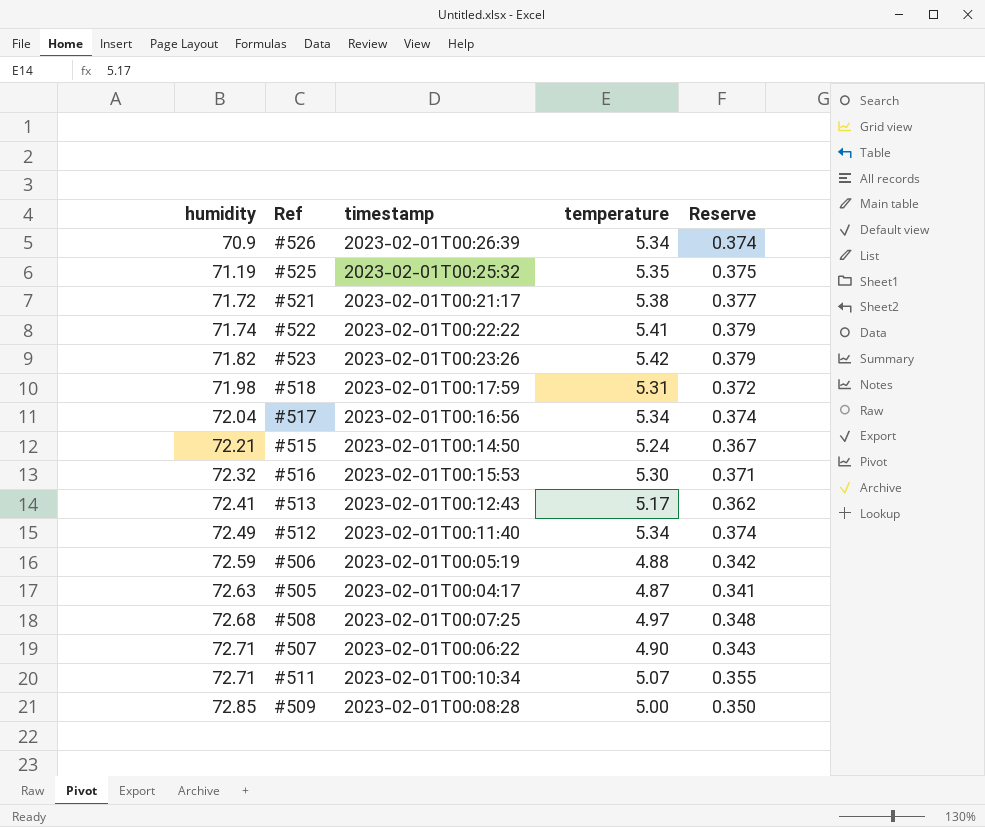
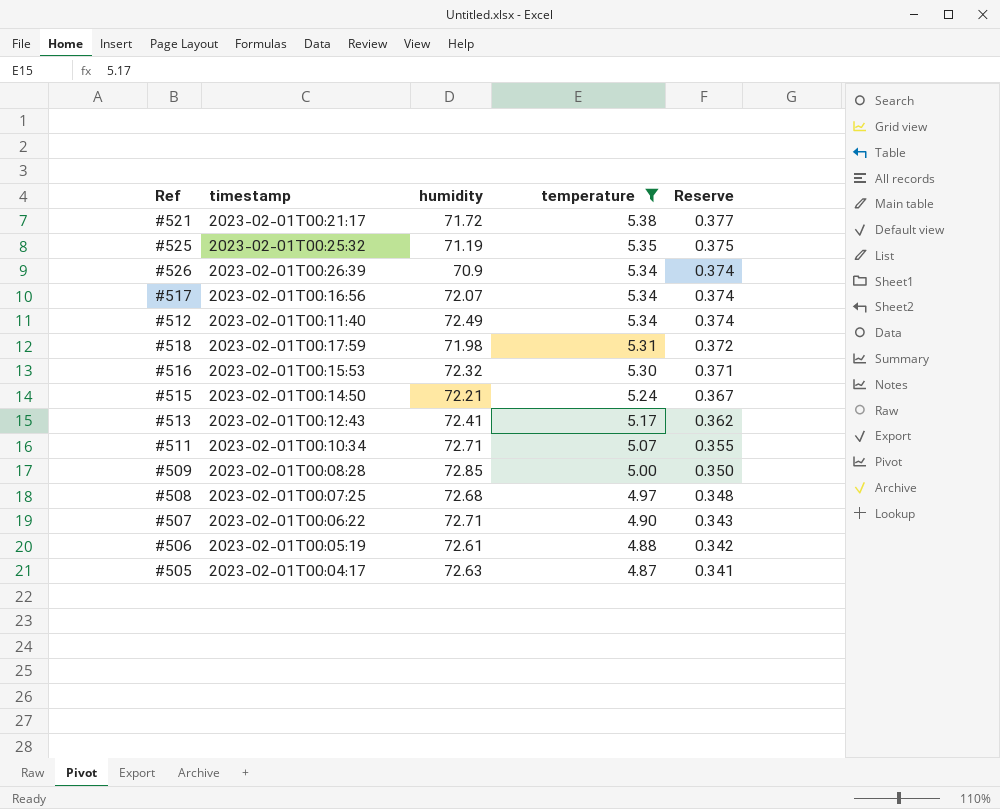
filter: none -> temperature <= 5.38
row order: humidity ascending -> temperature descending
column humidity | position: 1 -> 3
#517 | humidity: 72.04 -> 72.07
#506 | humidity: 72.59 -> 72.61

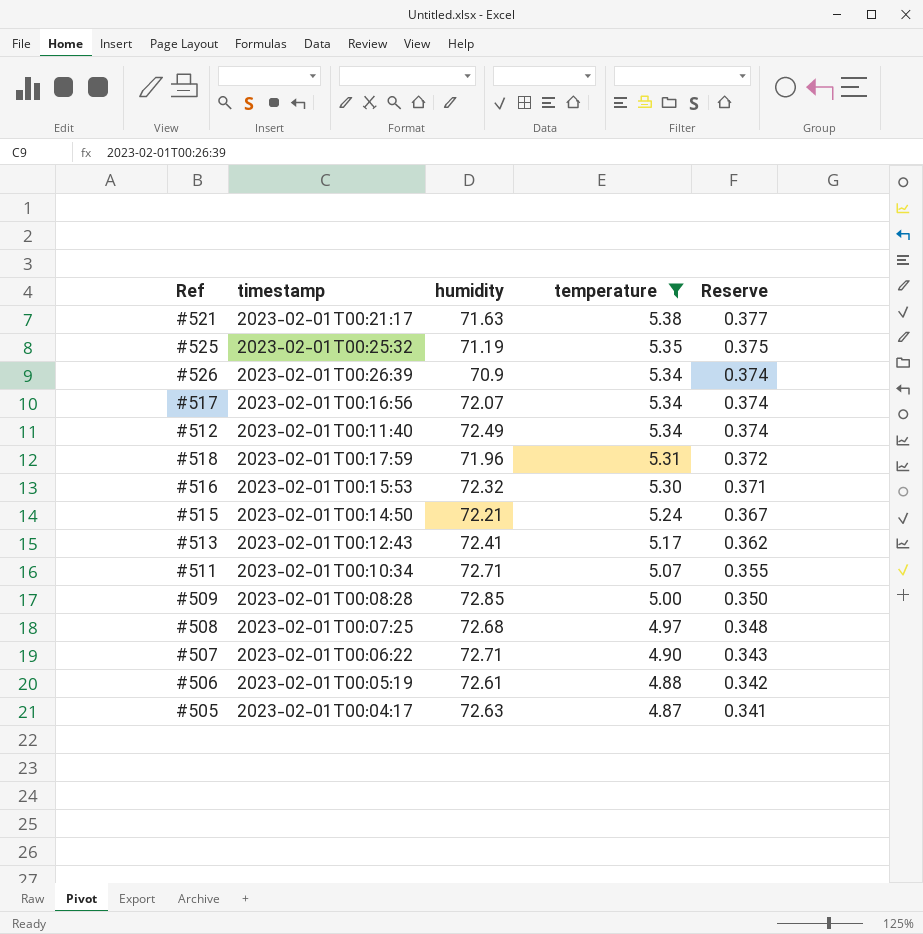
#521 | humidity: 71.72 -> 71.63
#518 | humidity: 71.98 -> 71.96

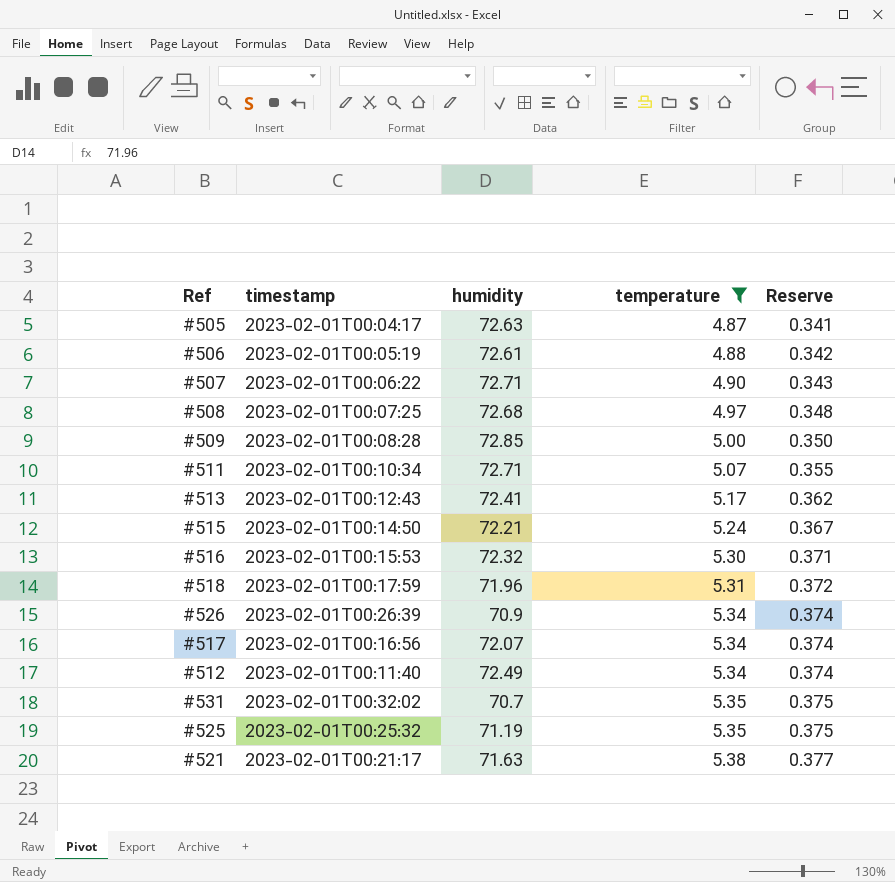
row order: temperature descending -> temperature ascending
row #531: none -> 2023-02-01T00:32:02 | 70.7 | 5.35 | 0.375

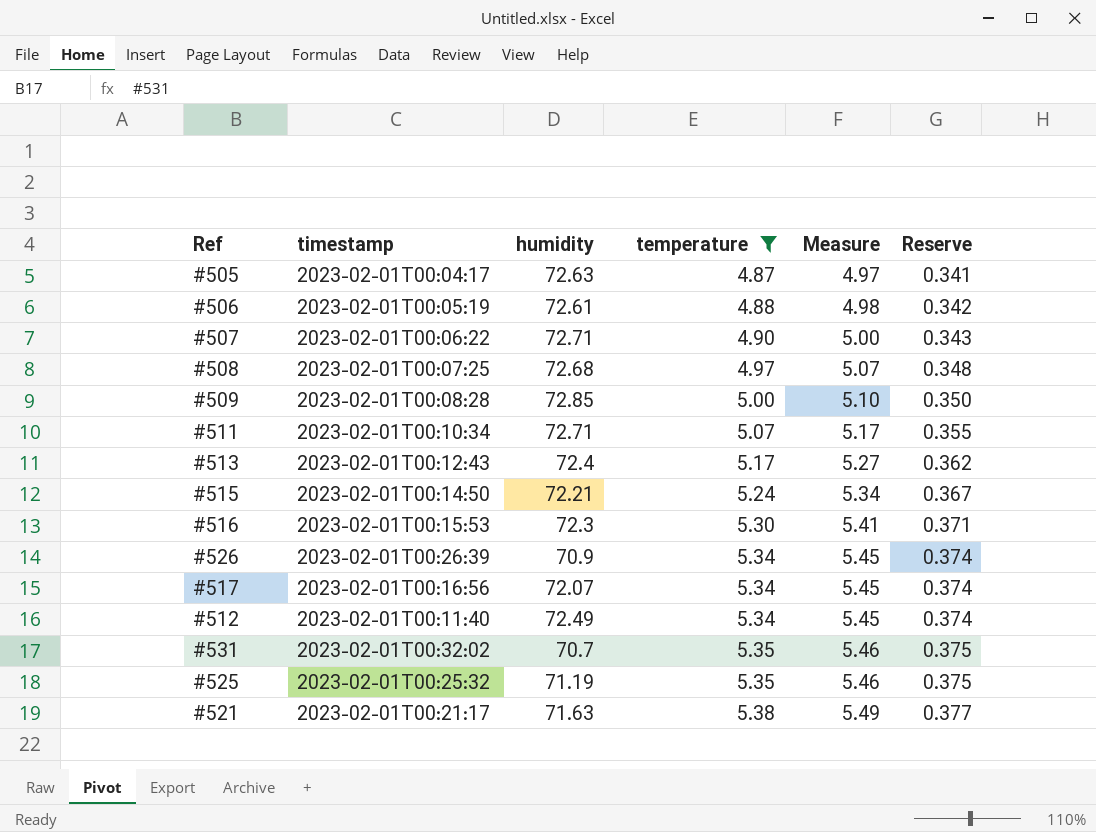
column Measure | formula: none -> [temperature] * 1.02
row #518: 2023-02-01T00:17:59 | 71.96 | 5.31 | 0.372 -> none
#513 | humidity: 72.41 -> 72.4
#516 | humidity: 72.32 -> 72.3

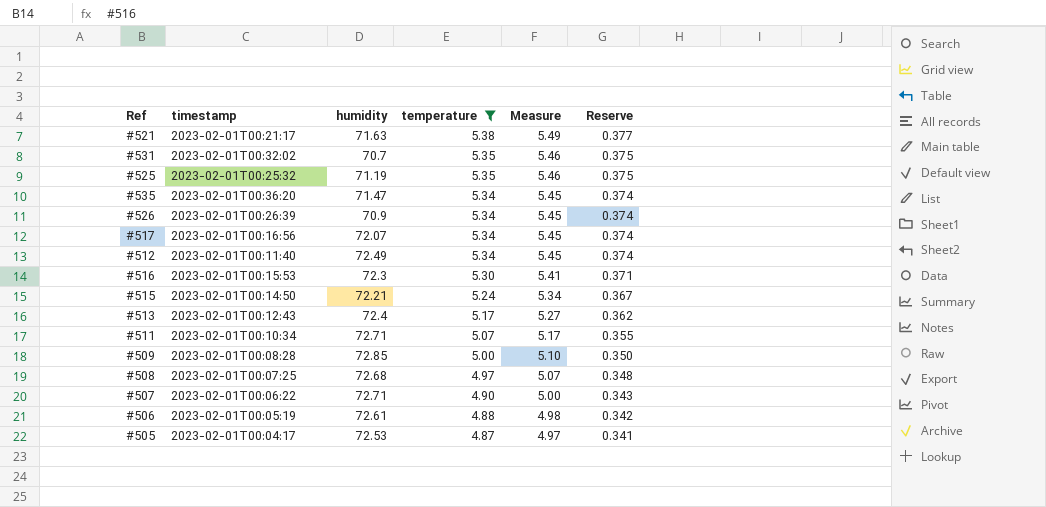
row order: temperature ascending -> temperature descending
row #535: none -> 2023-02-01T00:36:20 | 71.47 | 5.34 | 5.45 | 0.374
#505 | humidity: 72.63 -> 72.53

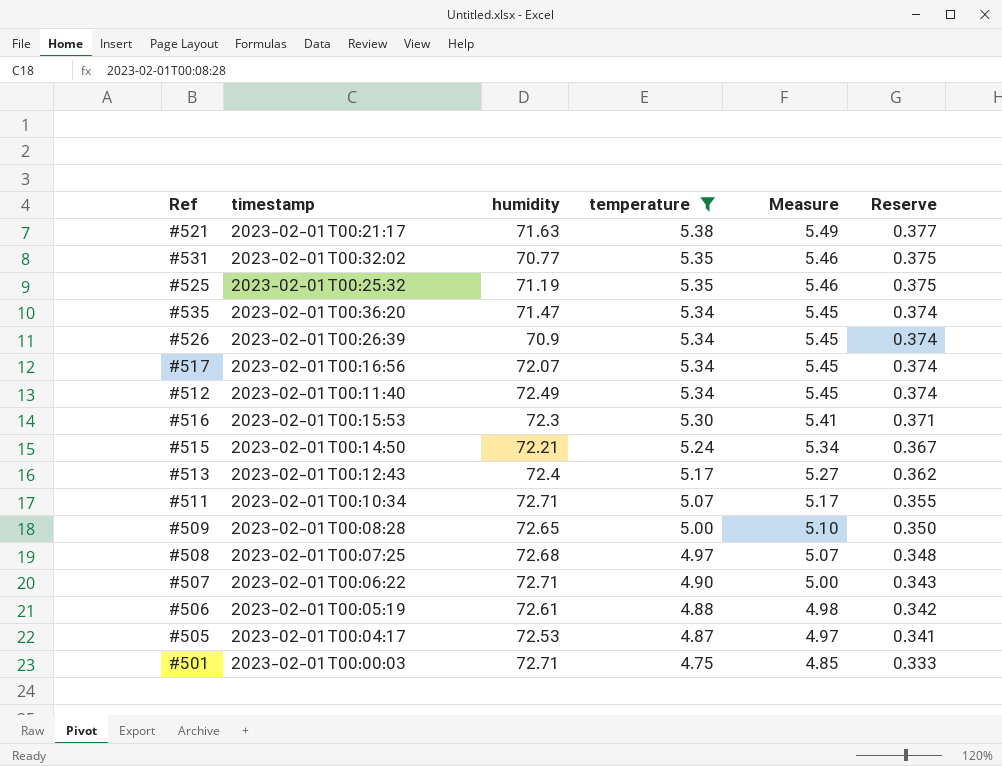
#531 | humidity: 70.7 -> 70.77
#509 | humidity: 72.85 -> 72.65
row #501: none -> 2023-02-01T00:00:03 | 72.71 | 4.75 | 4.85 | 0.333

